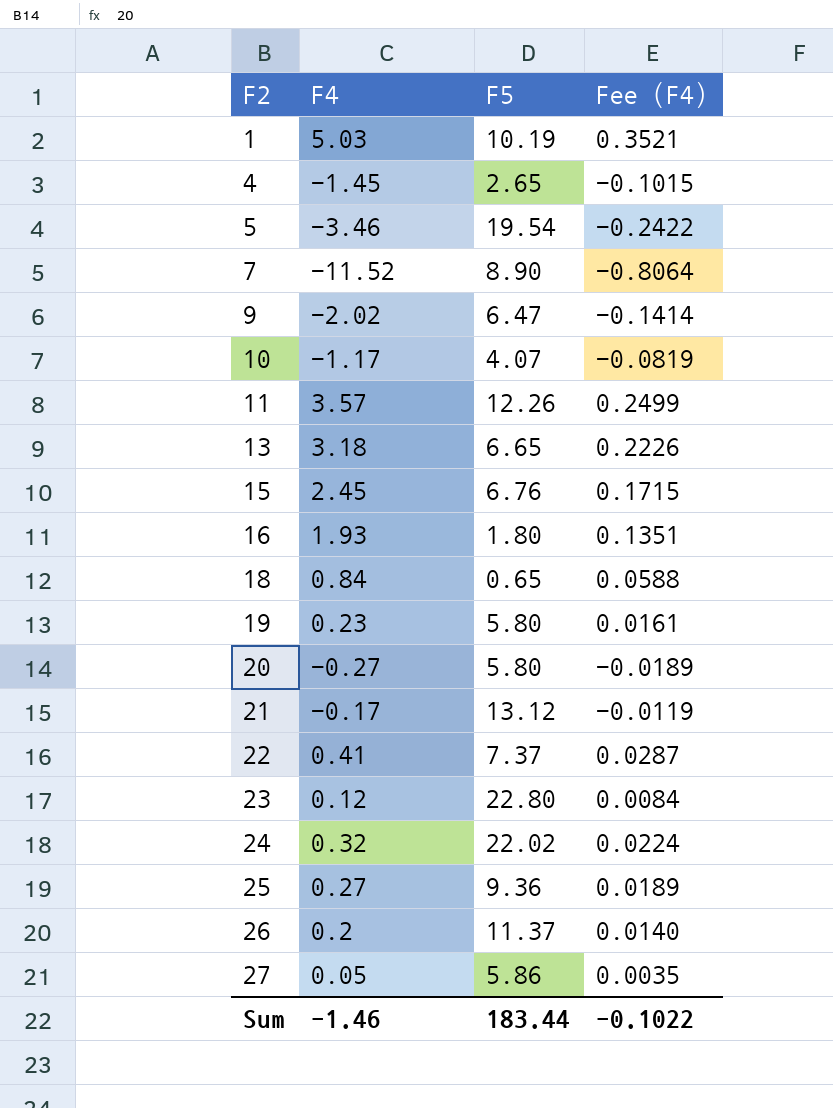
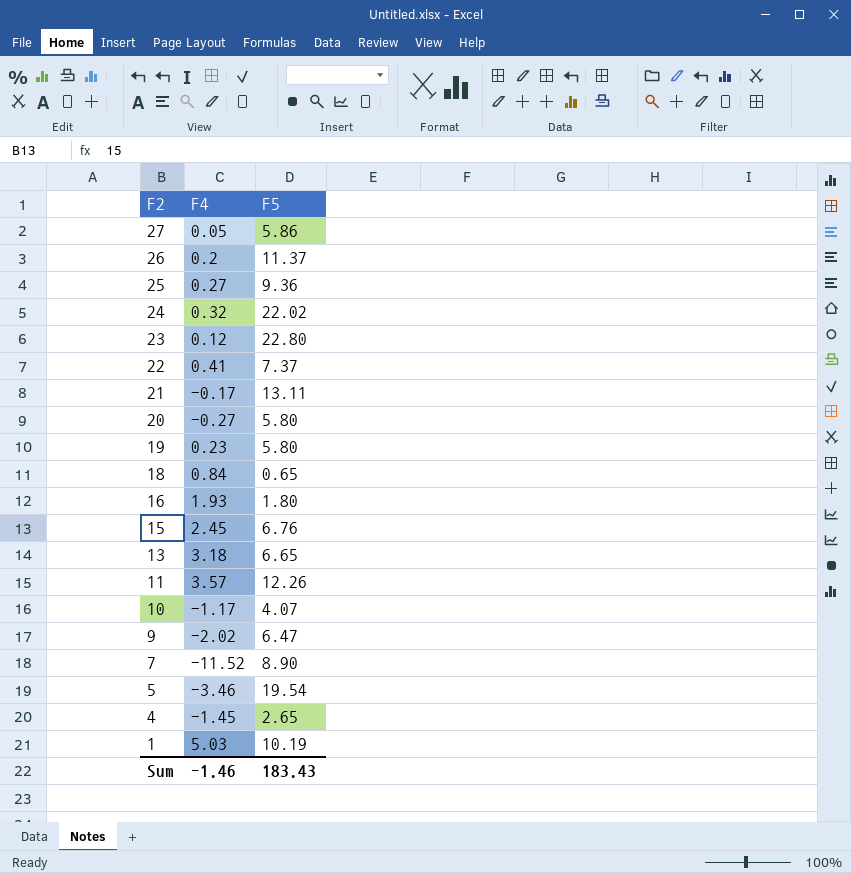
row order: F2 ascending -> F2 descending
column Fee (F4) | formula: [F4] * 0.07 -> none
21 | F5: 13.12 -> 13.11
Sum | F5: 183.44 -> 183.43

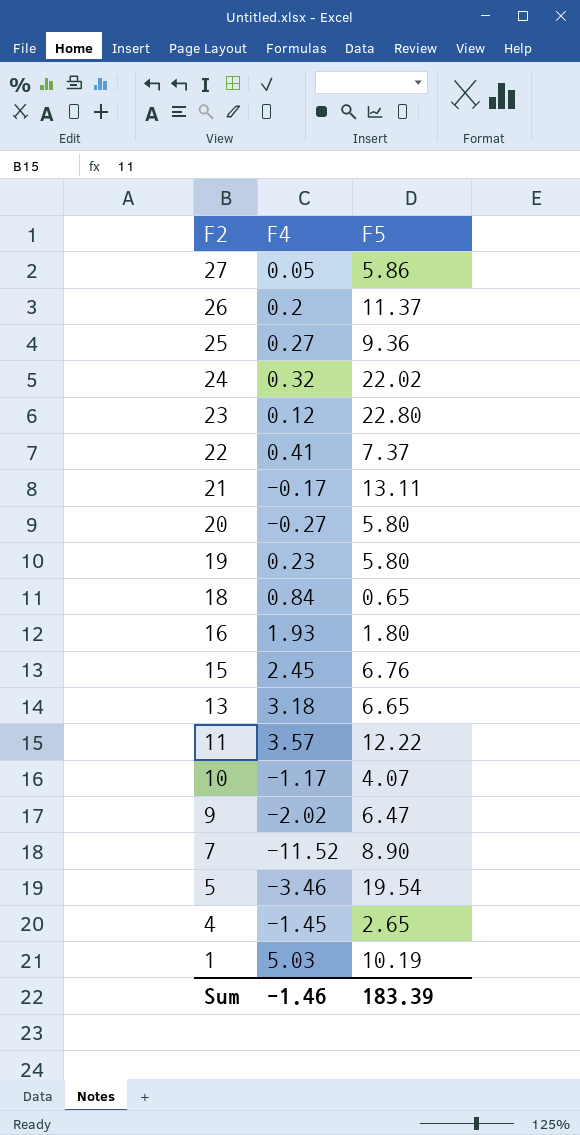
11 | F5: 12.26 -> 12.22
Sum | F5: 183.43 -> 183.39

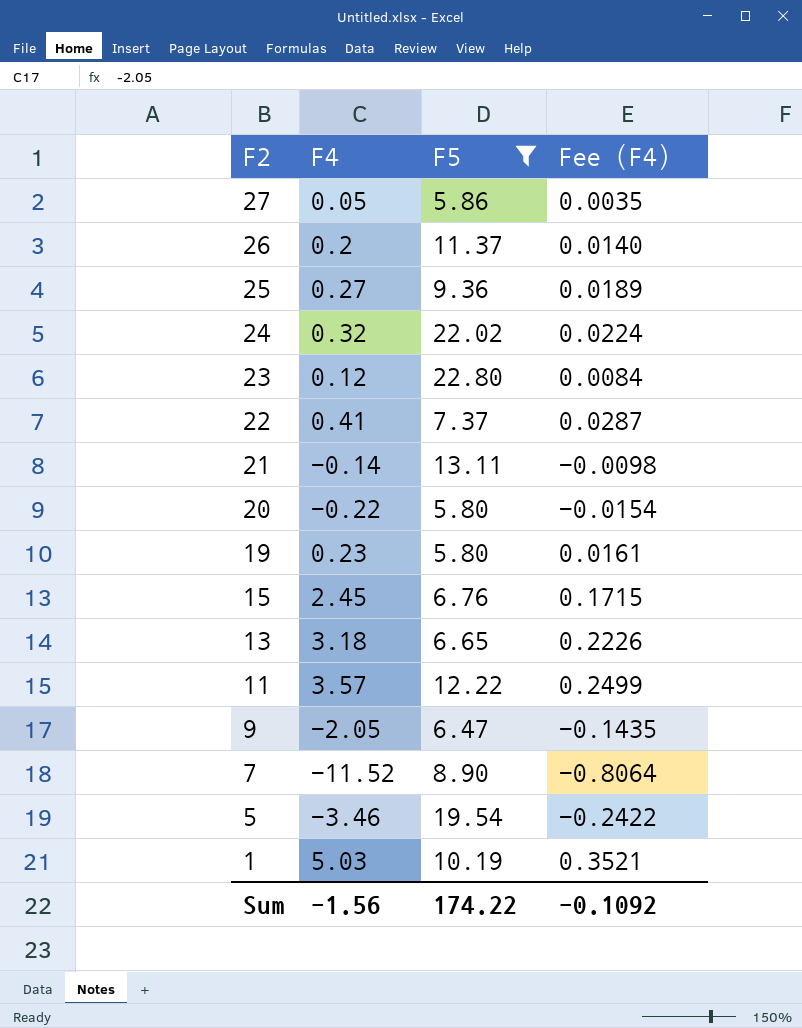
filter: none -> F5 >= 5.80
column Fee (F4) | formula: none -> [F4] * 0.07
21 | F4: -0.17 -> -0.14
20 | F4: -0.27 -> -0.22
9 | F4: -2.02 -> -2.05
Sum | F4: -1.46 -> -1.56
Sum | F5: 183.39 -> 174.22

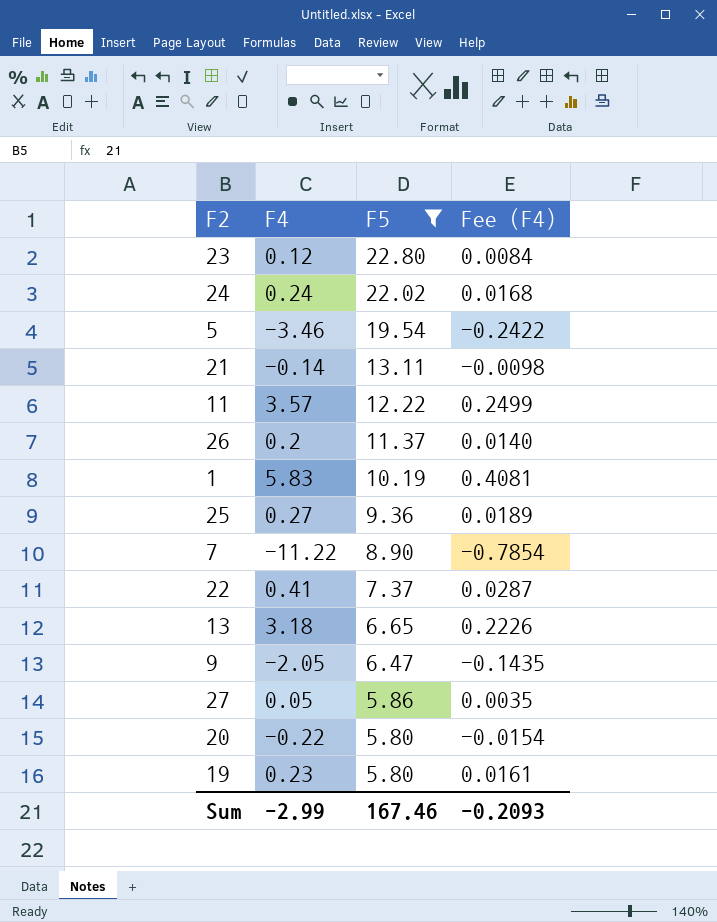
row order: F2 descending -> F5 descending
row 15: 2.45 | 6.76 | 0.1715 -> none
24 | F4: 0.32 -> 0.24
24 | Fee (F4): 0.0224 -> 0.0168
1 | F4: 5.03 -> 5.83
1 | Fee (F4): 0.3521 -> 0.4081
7 | F4: -11.52 -> -11.22
7 | Fee (F4): -0.8064 -> -0.7854
Sum | F4: -1.56 -> -2.99
Sum | F5: 174.22 -> 167.46
Sum | Fee (F4): -0.1092 -> -0.2093

